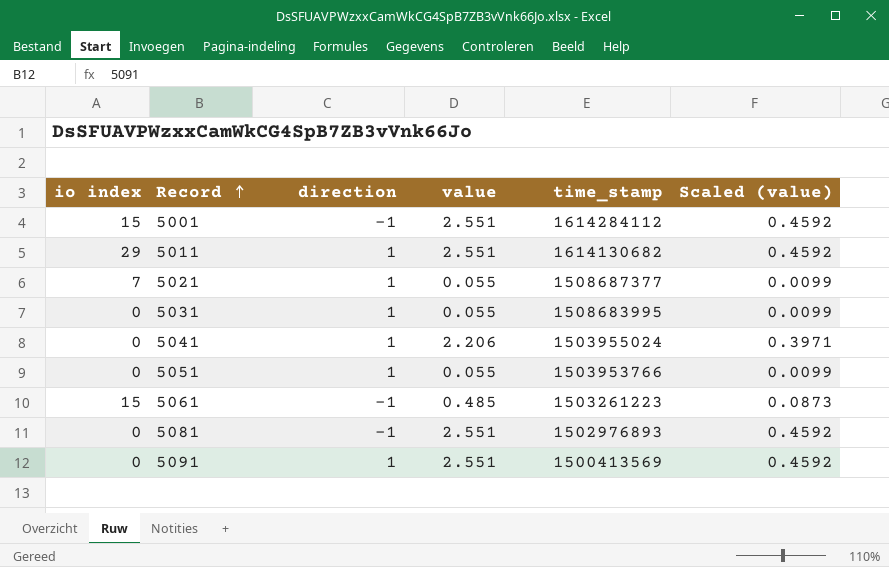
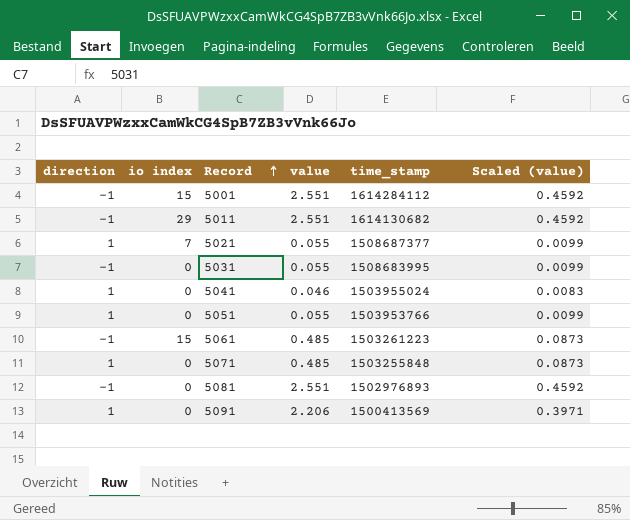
column direction | position: 3 -> 1
5011 | direction: 1 -> -1
5031 | direction: 1 -> -1
5041 | value: 2.206 -> 0.046
5041 | Scaled (value): 0.3971 -> 0.0083
row 5071: none -> 1 | 0 | 0.485 | 1503255848 | 0.0873
5091 | value: 2.551 -> 2.206
5091 | Scaled (value): 0.4592 -> 0.3971

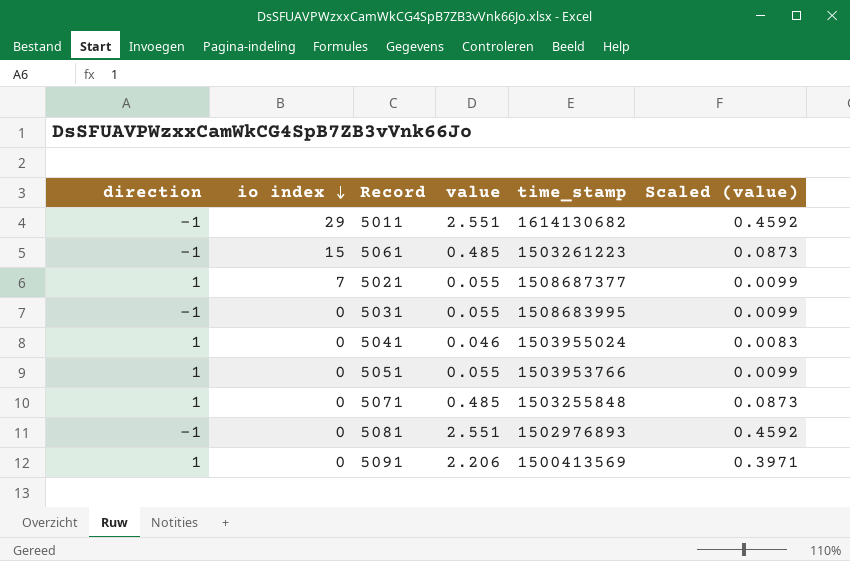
row order: Record ascending -> io index descending
row 5001: -1 | 15 | 2.551 | 1614284112 | 0.4592 -> none

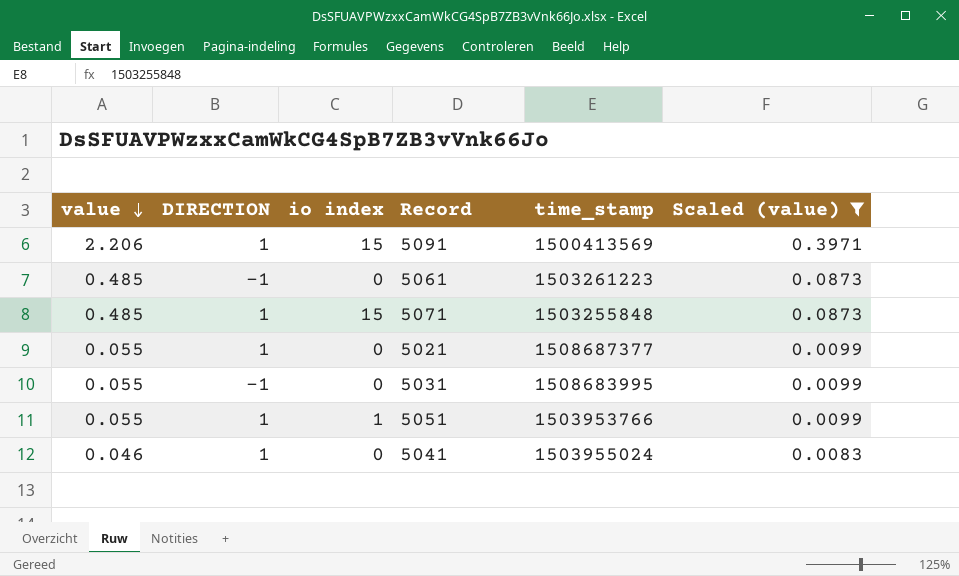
filter: none -> Scaled (value) != 0.4592
row order: io index descending -> value descending
column value | position: 4 -> 1
column name: direction -> DIRECTION
5091 | io index: 0 -> 15
5061 | io index: 15 -> 0
5071 | io index: 0 -> 15
5021 | io index: 7 -> 0
5051 | io index: 0 -> 1

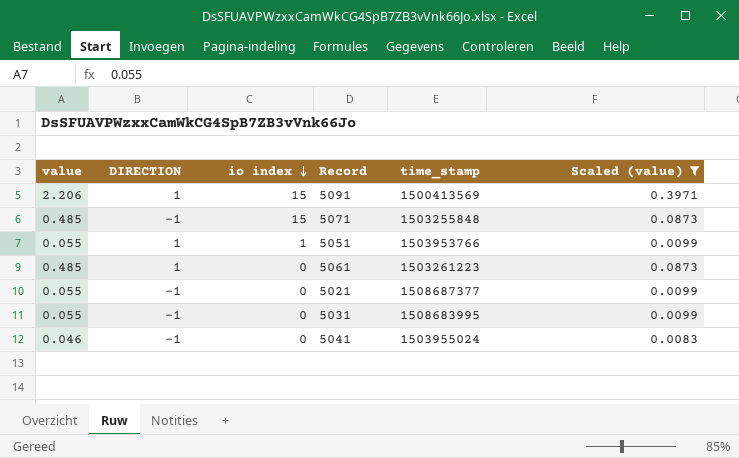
row order: value descending -> io index descending
5071 | DIRECTION: 1 -> -1
5061 | DIRECTION: -1 -> 1
5021 | DIRECTION: 1 -> -1
5041 | DIRECTION: 1 -> -1

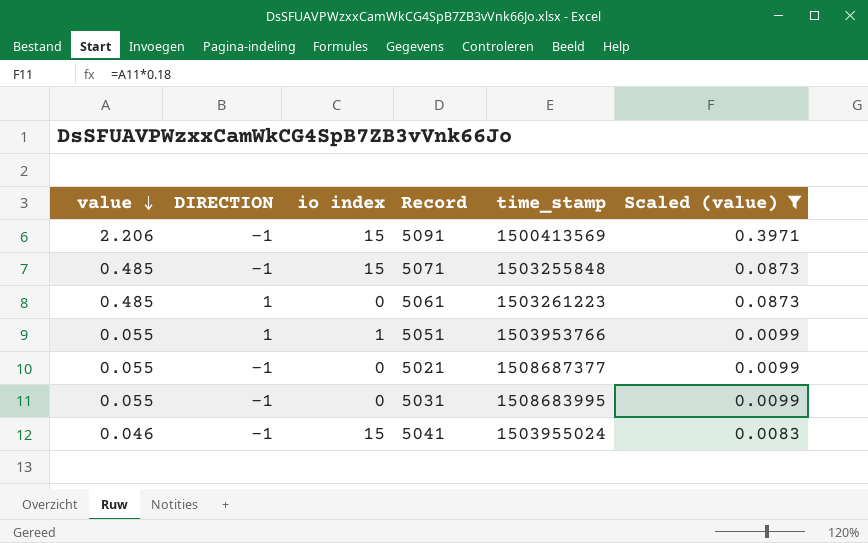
row order: io index descending -> value descending
5091 | DIRECTION: 1 -> -1
5041 | io index: 0 -> 15

